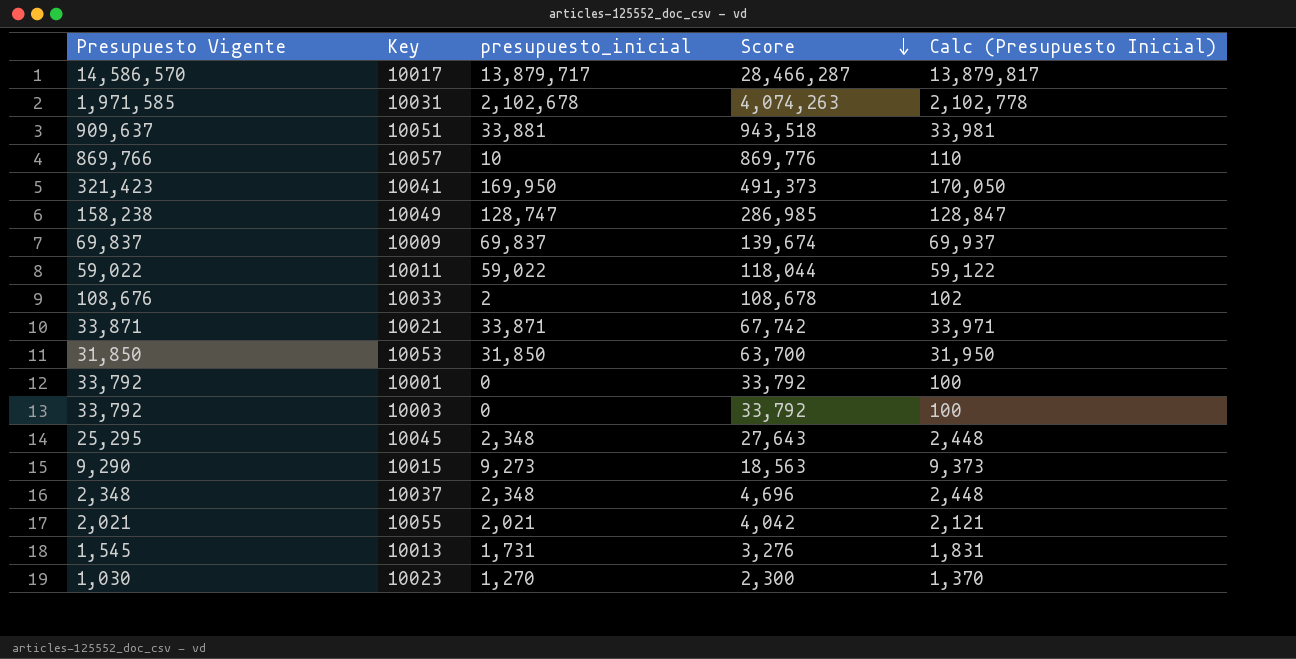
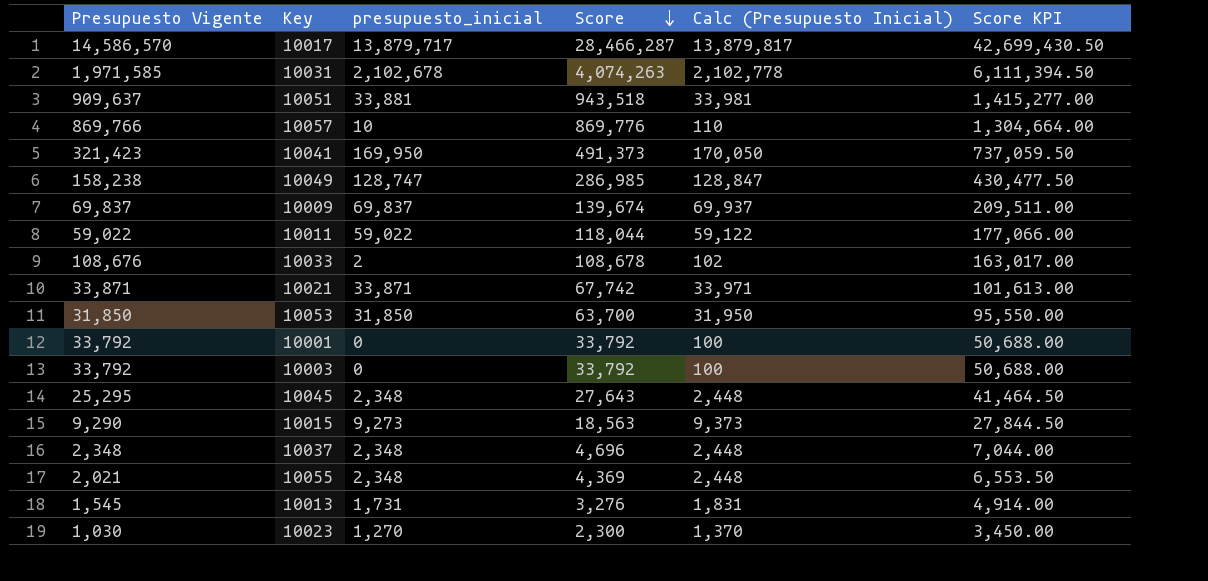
column Score KPI | formula: none -> [Score] * 1.5
10055 | presupuesto_inicial: 2,021 -> 2,348
10055 | Score: 4,042 -> 4,369
10055 | Calc (Presupuesto Inicial): 2,121 -> 2,448

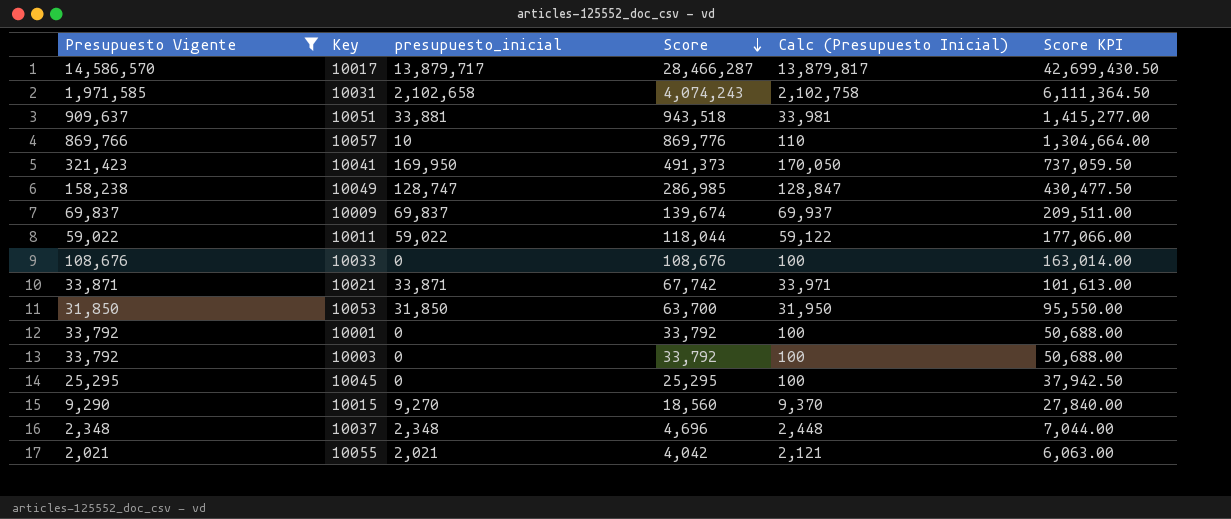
filter: none -> Presupuesto Vigente >= 2,021
10031 | presupuesto_inicial: 2,102,678 -> 2,102,658
10031 | Score: 4,074,263 -> 4,074,243
10031 | Calc (Presupuesto Inicial): 2,102,778 -> 2,102,758
10031 | Score KPI: 6,111,394.50 -> 6,111,364.50
10033 | presupuesto_inicial: 2 -> 0
10033 | Score: 108,678 -> 108,676
10033 | Calc (Presupuesto Inicial): 102 -> 100
10033 | Score KPI: 163,017.00 -> 163,014.00
10045 | presupuesto_inicial: 2,348 -> 0
10045 | Score: 27,643 -> 25,295
10045 | Calc (Presupuesto Inicial): 2,448 -> 100
10045 | Score KPI: 41,464.50 -> 37,942.50
10015 | presupuesto_inicial: 9,273 -> 9,270
10015 | Score: 18,563 -> 18,560
10015 | Calc (Presupuesto Inicial): 9,373 -> 9,370
10015 | Score KPI: 27,844.50 -> 27,840.00
10055 | presupuesto_inicial: 2,348 -> 2,021
10055 | Score: 4,369 -> 4,042
10055 | Calc (Presupuesto Inicial): 2,448 -> 2,121
10055 | Score KPI: 6,553.50 -> 6,063.00

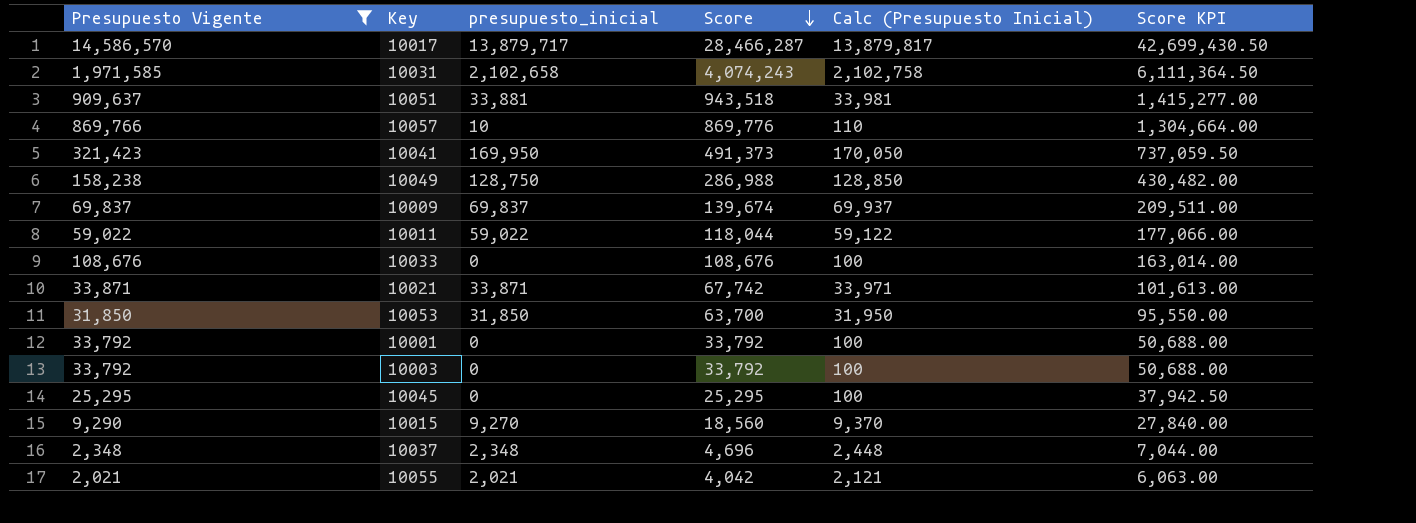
10049 | presupuesto_inicial: 128,747 -> 128,750
10049 | Score: 286,985 -> 286,988
10049 | Calc (Presupuesto Inicial): 128,847 -> 128,850
10049 | Score KPI: 430,477.50 -> 430,482.00

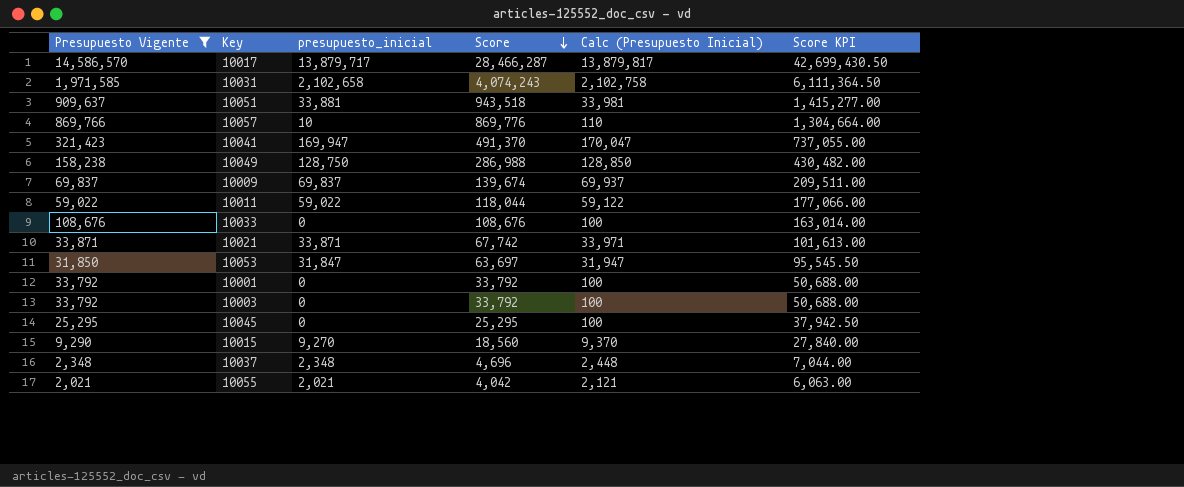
10041 | presupuesto_inicial: 169,950 -> 169,947
10041 | Score: 491,373 -> 491,370
10041 | Calc (Presupuesto Inicial): 170,050 -> 170,047
10041 | Score KPI: 737,059.50 -> 737,055.00
10053 | presupuesto_inicial: 31,850 -> 31,847
10053 | Score: 63,700 -> 63,697
10053 | Calc (Presupuesto Inicial): 31,950 -> 31,947
10053 | Score KPI: 95,550.00 -> 95,545.50

